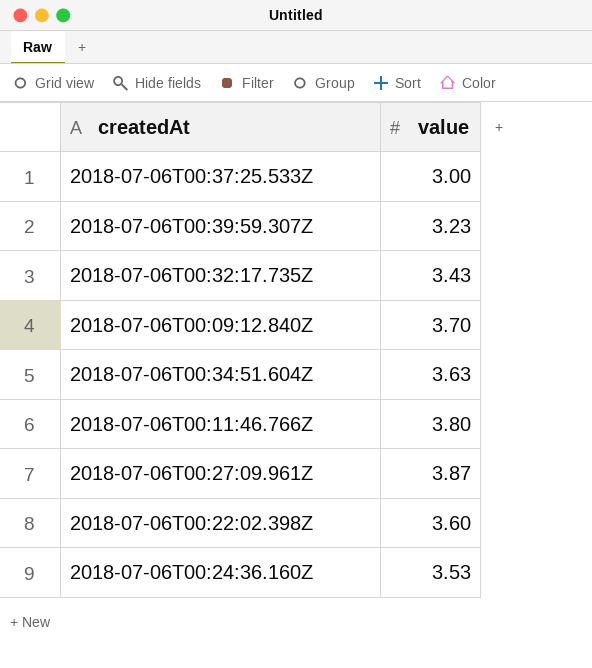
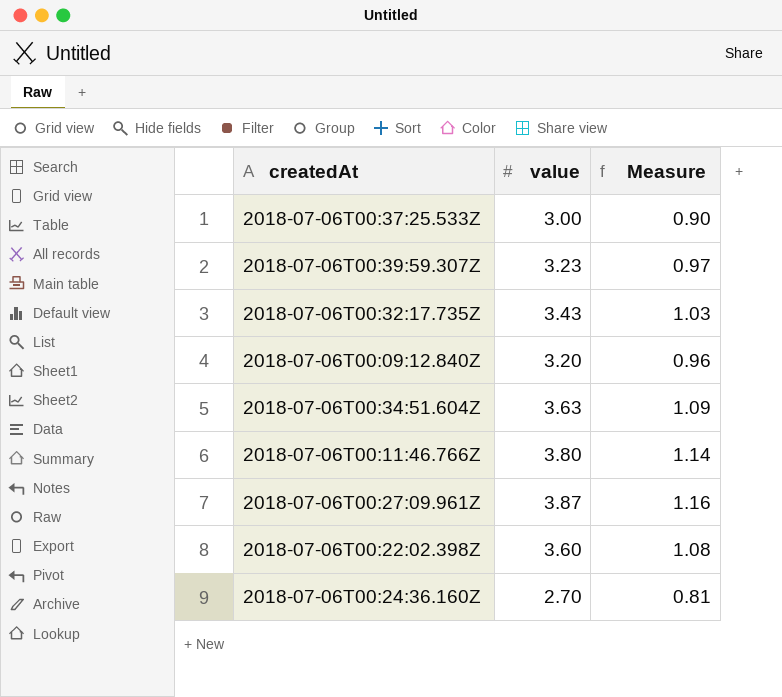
column Measure | formula: none -> [value] * 0.3
2018-07-06T00:09:12.840Z | value: 3.70 -> 3.20
2018-07-06T00:24:36.160Z | value: 3.53 -> 2.70

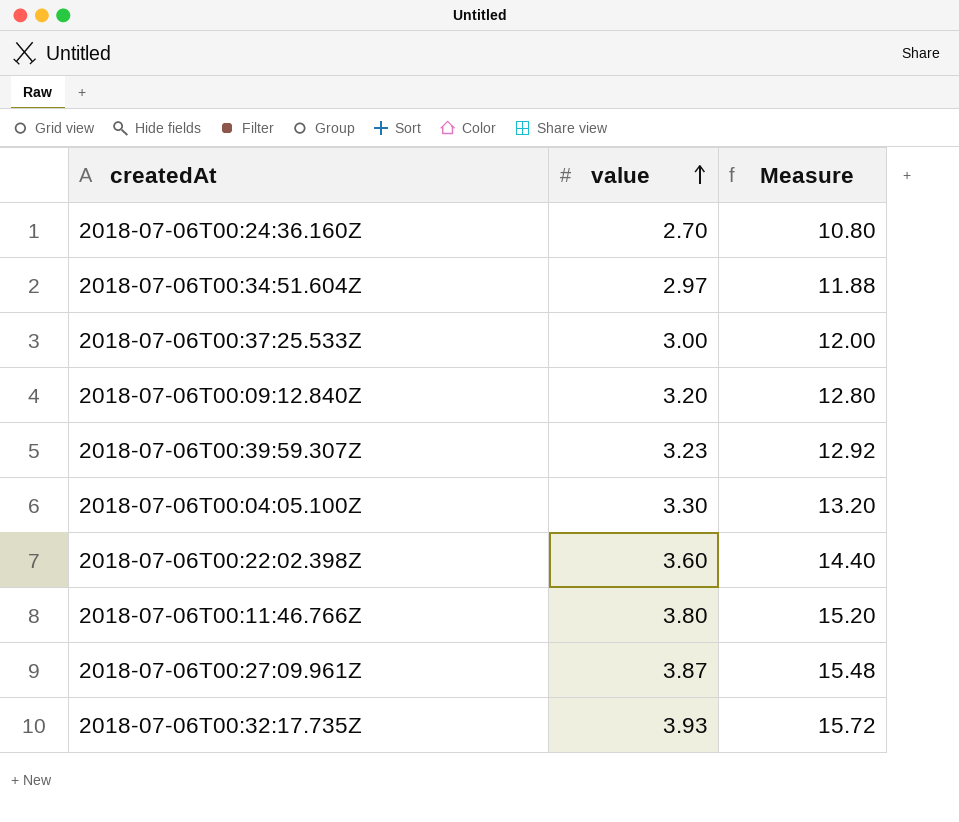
row order: none -> value ascending
column Measure | formula: [value] * 0.3 -> [value] * 4
2018-07-06T00:34:51.604Z | value: 3.63 -> 2.97
row 2018-07-06T00:04:05.100Z: none -> 3.30 | 13.20
2018-07-06T00:32:17.735Z | value: 3.43 -> 3.93

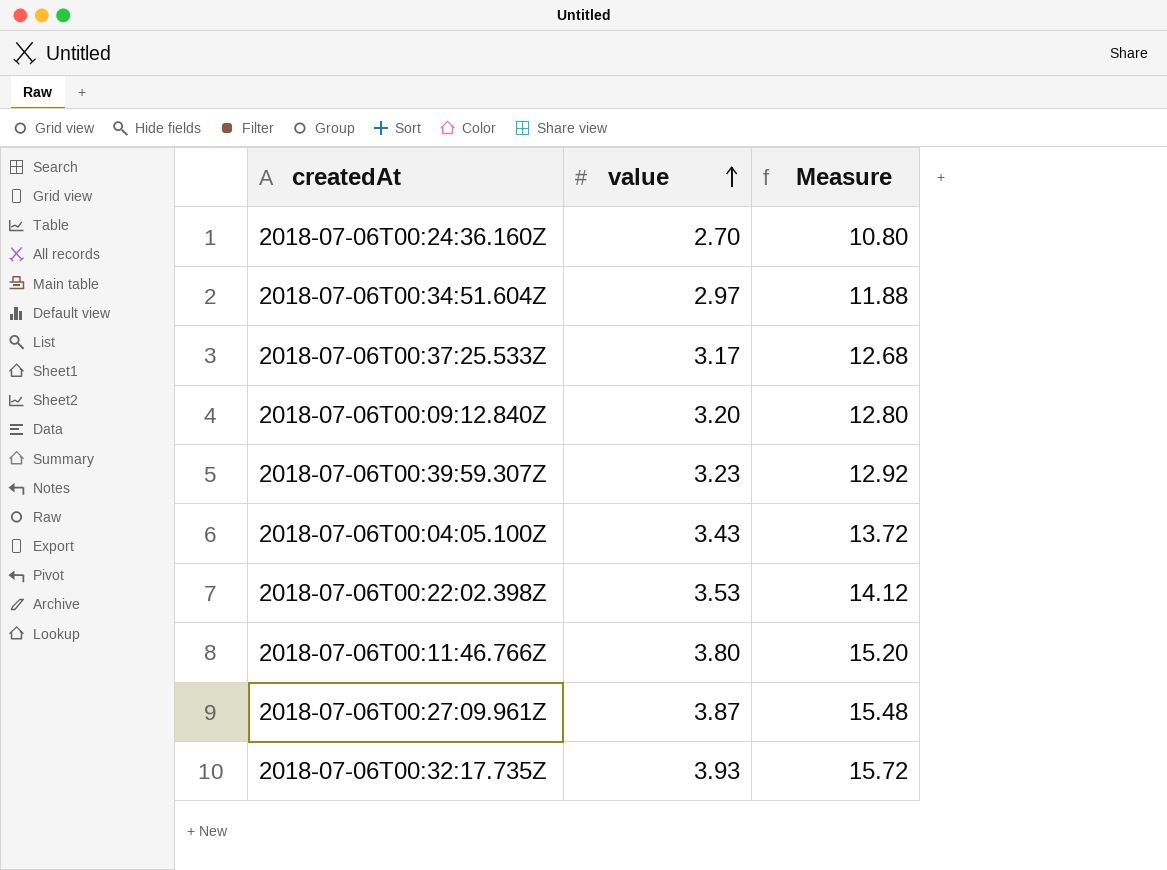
2018-07-06T00:37:25.533Z | value: 3.00 -> 3.17
2018-07-06T00:37:25.533Z | Measure: 12.00 -> 12.68
2018-07-06T00:04:05.100Z | value: 3.30 -> 3.43
2018-07-06T00:04:05.100Z | Measure: 13.20 -> 13.72
2018-07-06T00:22:02.398Z | value: 3.60 -> 3.53
2018-07-06T00:22:02.398Z | Measure: 14.40 -> 14.12

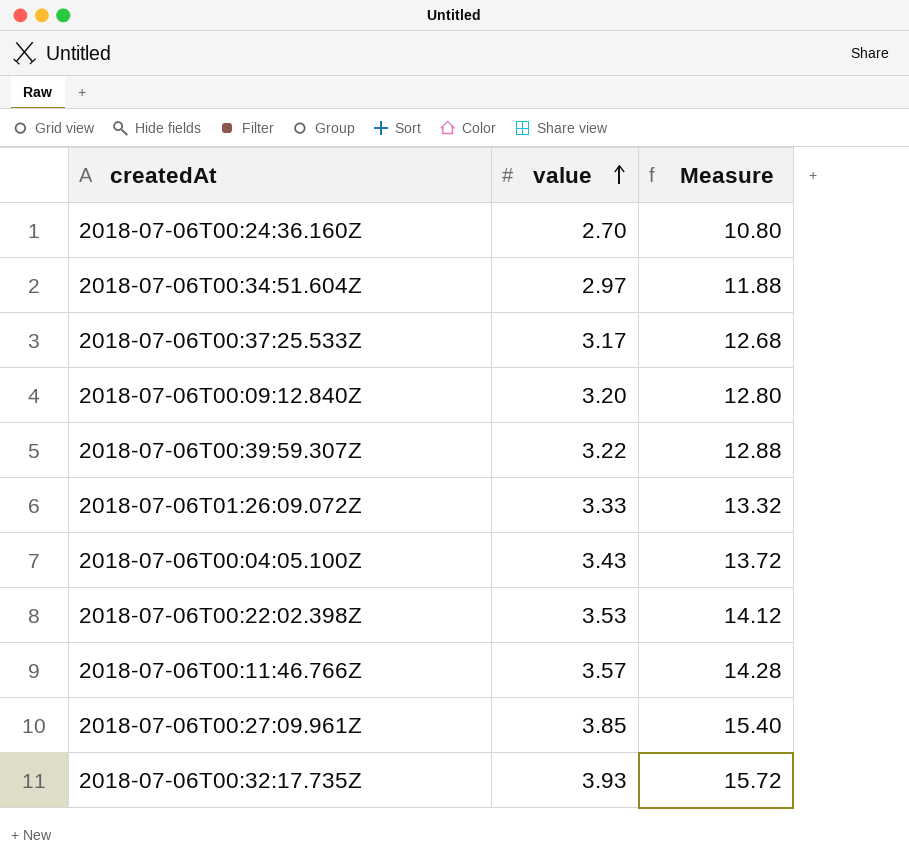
2018-07-06T00:39:59.307Z | value: 3.23 -> 3.22
2018-07-06T00:39:59.307Z | Measure: 12.92 -> 12.88
row 2018-07-06T01:26:09.072Z: none -> 3.33 | 13.32
2018-07-06T00:11:46.766Z | value: 3.80 -> 3.57
2018-07-06T00:11:46.766Z | Measure: 15.20 -> 14.28
2018-07-06T00:27:09.961Z | value: 3.87 -> 3.85
2018-07-06T00:27:09.961Z | Measure: 15.48 -> 15.40

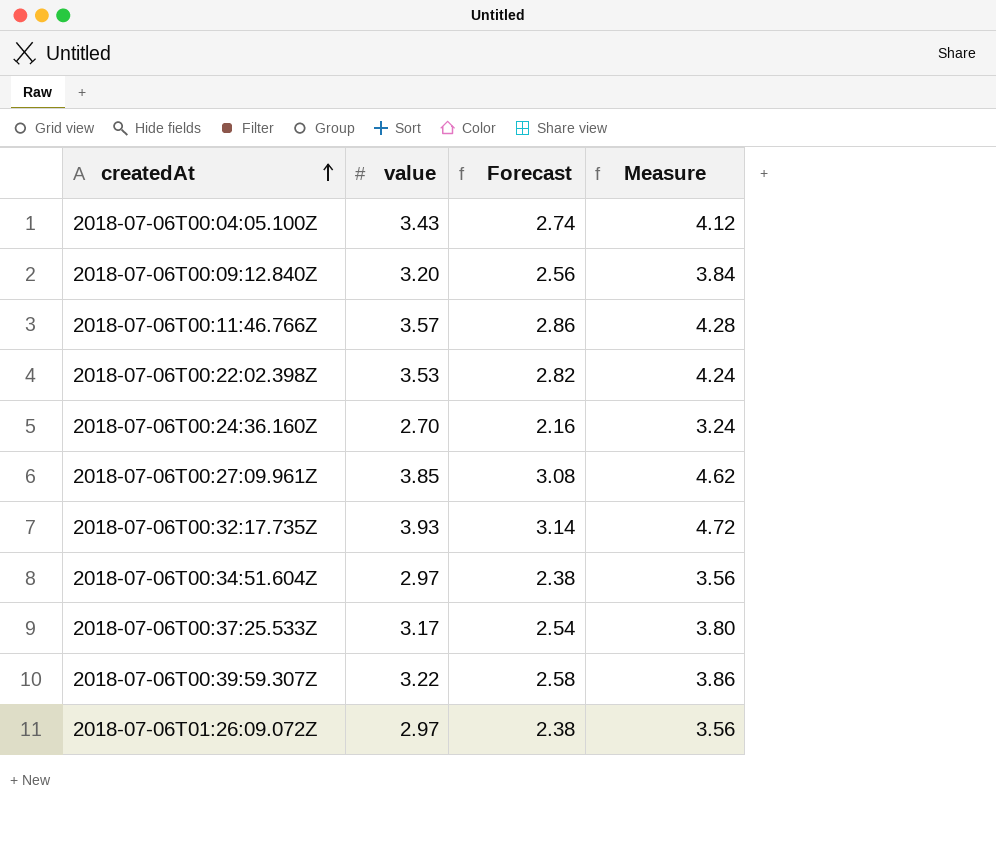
row order: value ascending -> createdAt ascending
column Forecast | formula: none -> [value] * 0.8
column Measure | formula: [value] * 4 -> [value] * 1.2
2018-07-06T01:26:09.072Z | value: 3.33 -> 2.97

